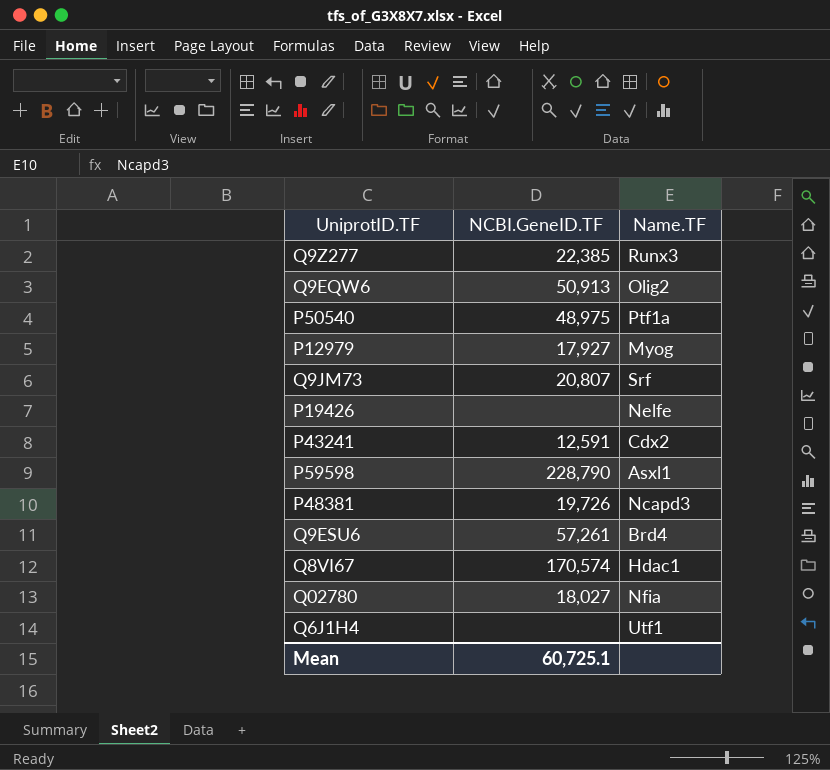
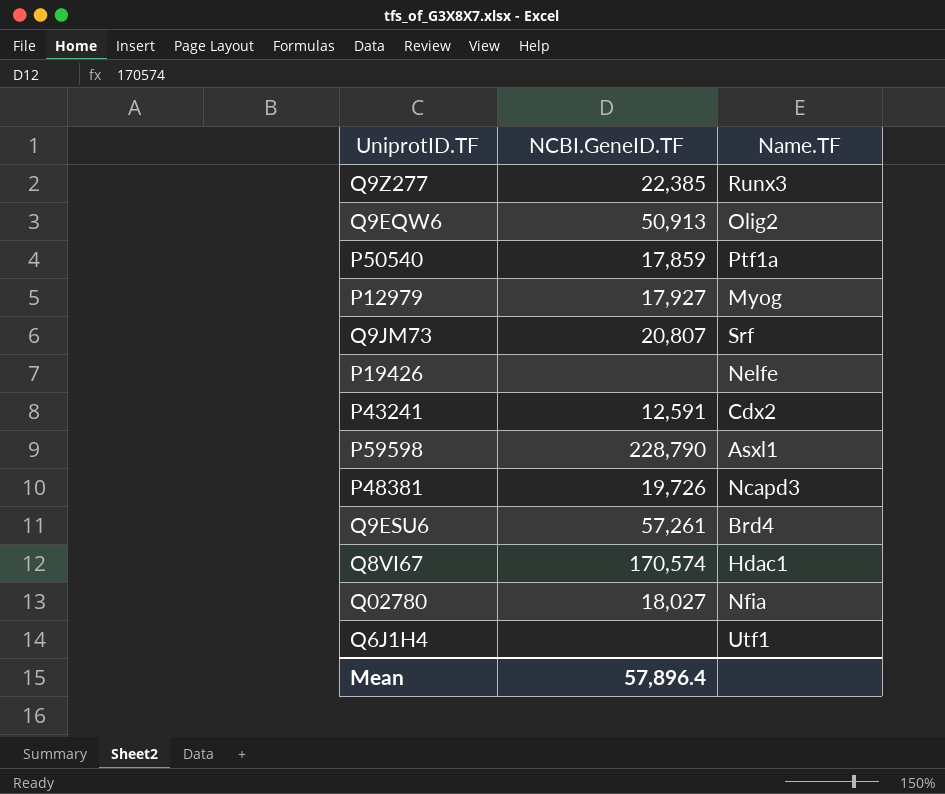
P50540 | NCBI.GeneID.TF: 48,975 -> 17,859
Mean | NCBI.GeneID.TF: 60,725.1 -> 57,896.4

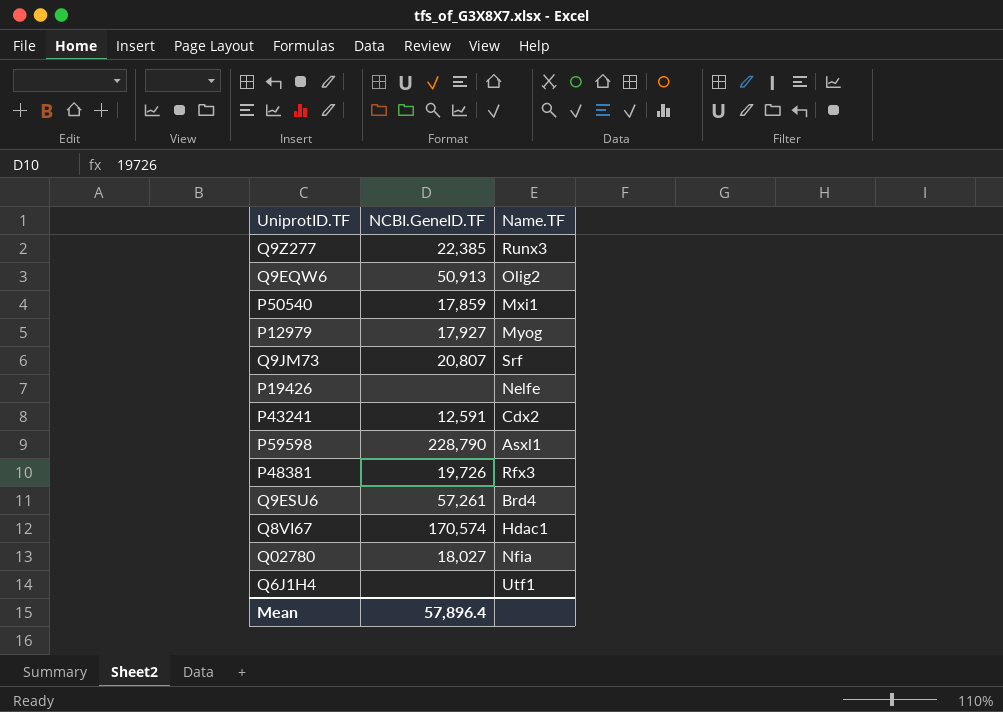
P50540 | Name.TF: Ptf1a -> Mxi1
P48381 | Name.TF: Ncapd3 -> Rfx3

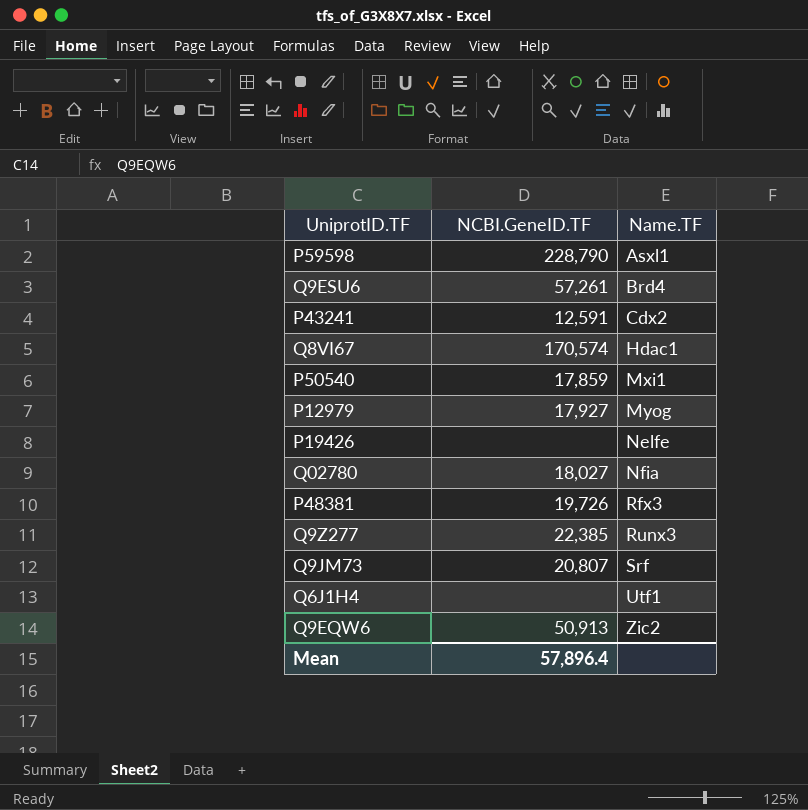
row order: none -> Name.TF ascending
Q9EQW6 | Name.TF: Olig2 -> Zic2

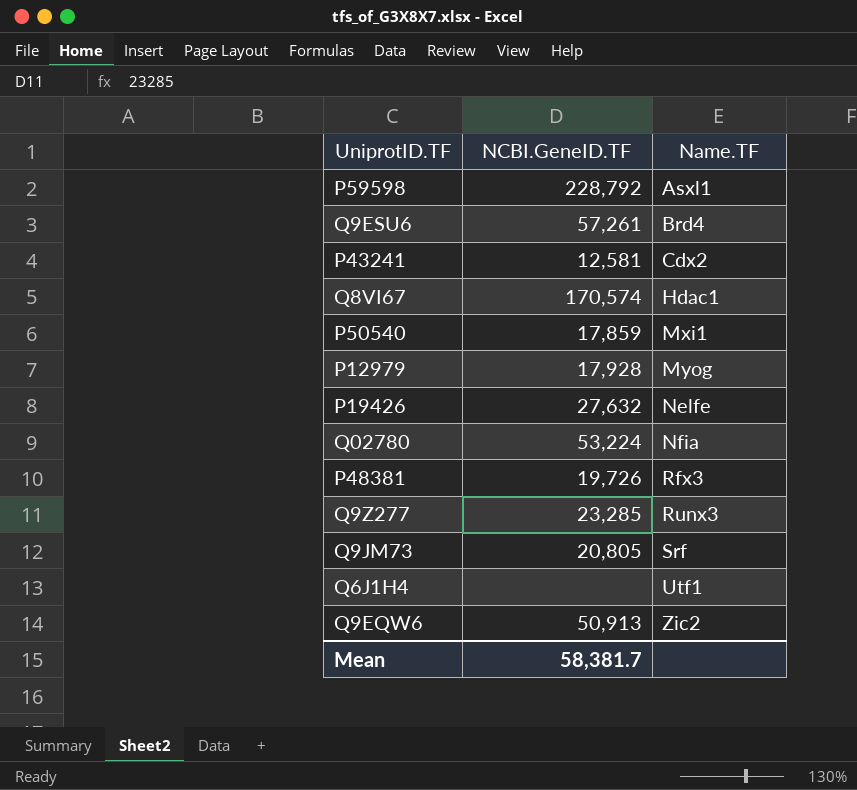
P59598 | NCBI.GeneID.TF: 228,790 -> 228,792
P43241 | NCBI.GeneID.TF: 12,591 -> 12,581
P12979 | NCBI.GeneID.TF: 17,927 -> 17,928
P19426 | NCBI.GeneID.TF: none -> 27,632
Q02780 | NCBI.GeneID.TF: 18,027 -> 53,224
Q9Z277 | NCBI.GeneID.TF: 22,385 -> 23,285
Q9JM73 | NCBI.GeneID.TF: 20,807 -> 20,805
Mean | NCBI.GeneID.TF: 57,896.4 -> 58,381.7

